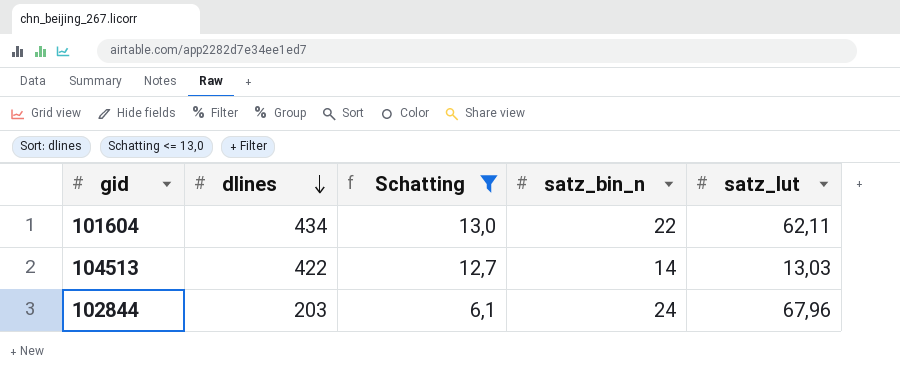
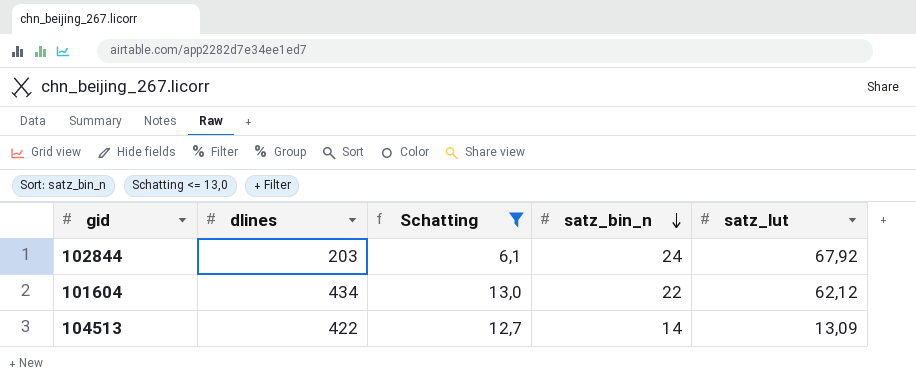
row order: dlines descending -> satz_bin_n descending
102844 | satz_lut: 67,96 -> 67,92
101604 | satz_lut: 62,11 -> 62,12
104513 | satz_lut: 13,03 -> 13,09

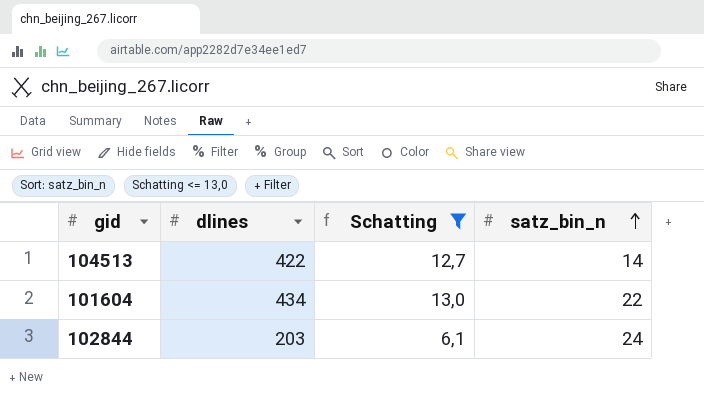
row order: satz_bin_n descending -> satz_bin_n ascending
column satz_lut | position: 5 -> none

